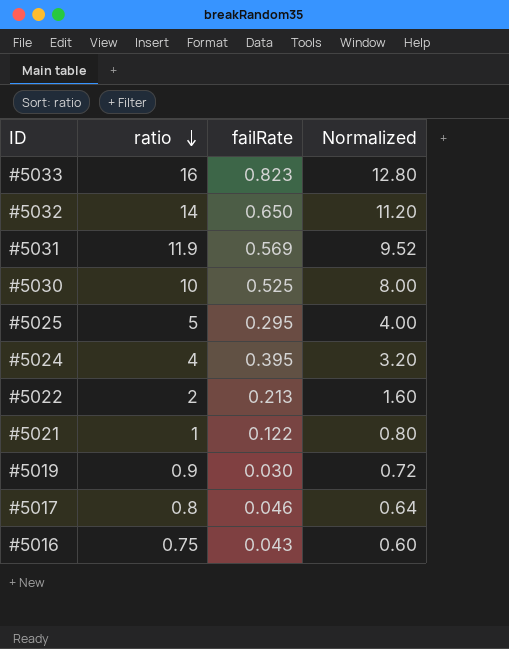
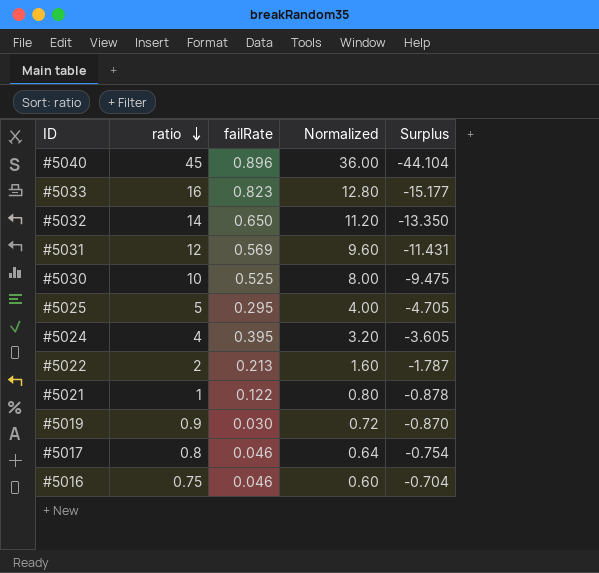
column Surplus | formula: none -> [failRate] - [ratio]
row #5040: none -> 45 | 0.896 | 36.00 | -44.104
#5031 | ratio: 11.9 -> 12
#5031 | Normalized: 9.52 -> 9.60
#5016 | failRate: 0.043 -> 0.046

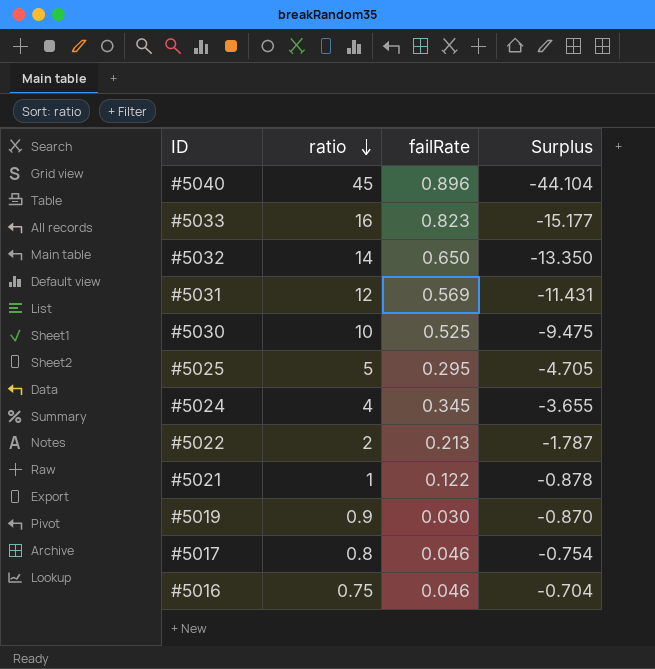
column Normalized | formula: [ratio] * 0.8 -> none
#5024 | failRate: 0.395 -> 0.345
#5024 | Surplus: -3.605 -> -3.655

